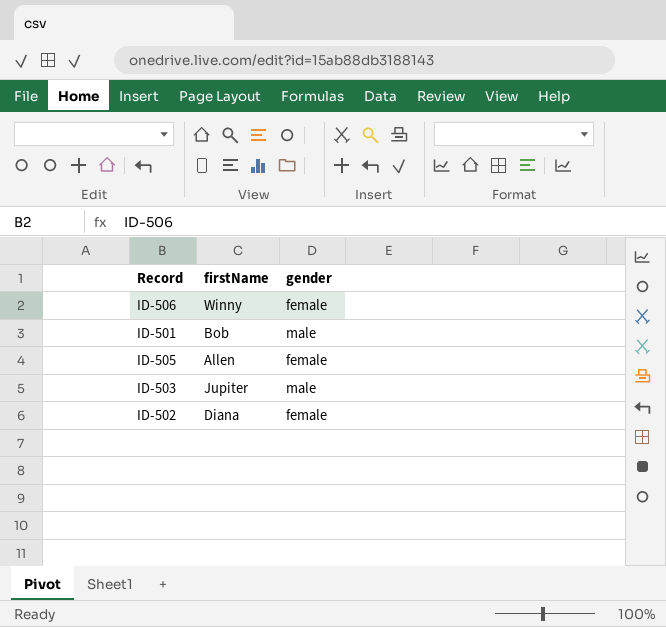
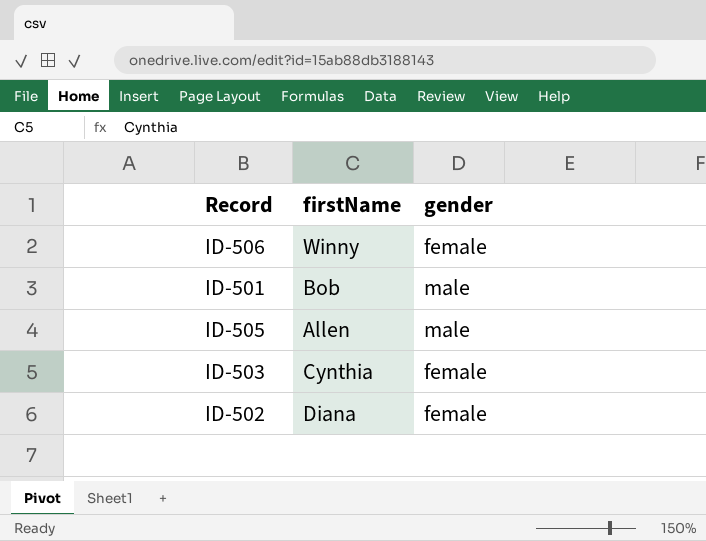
ID-505 | gender: female -> male
ID-503 | firstName: Jupiter -> Cynthia
ID-503 | gender: male -> female

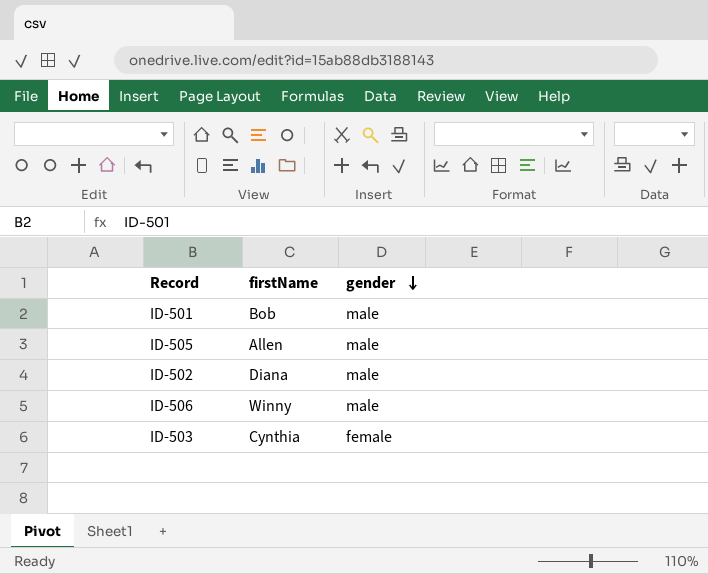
row order: none -> gender descending
ID-502 | gender: female -> male
ID-506 | gender: female -> male

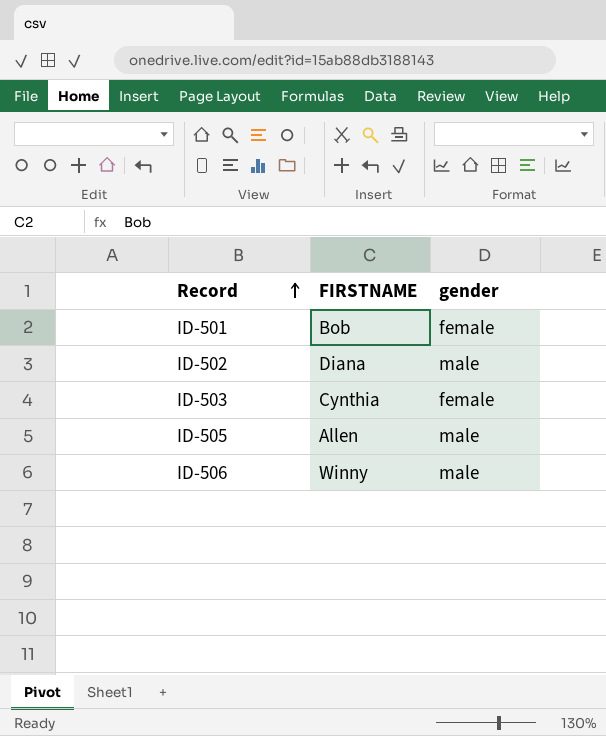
row order: gender descending -> Record ascending
column name: firstName -> FIRSTNAME
ID-501 | gender: male -> female

